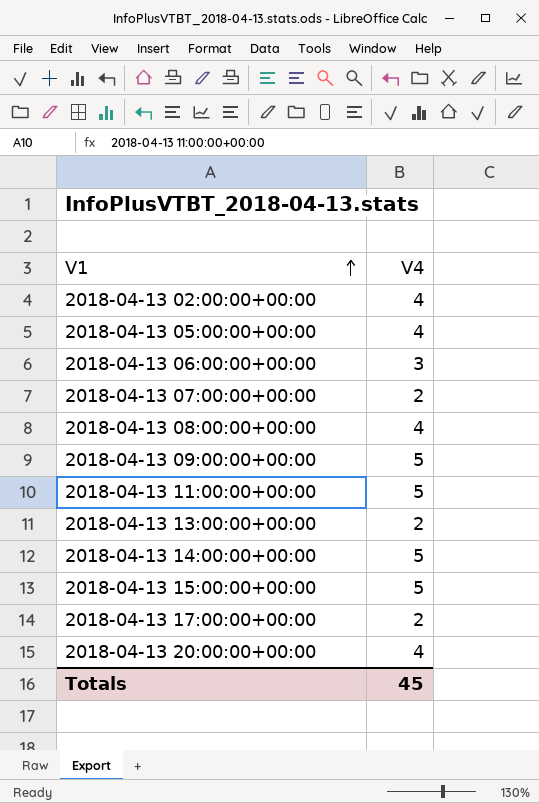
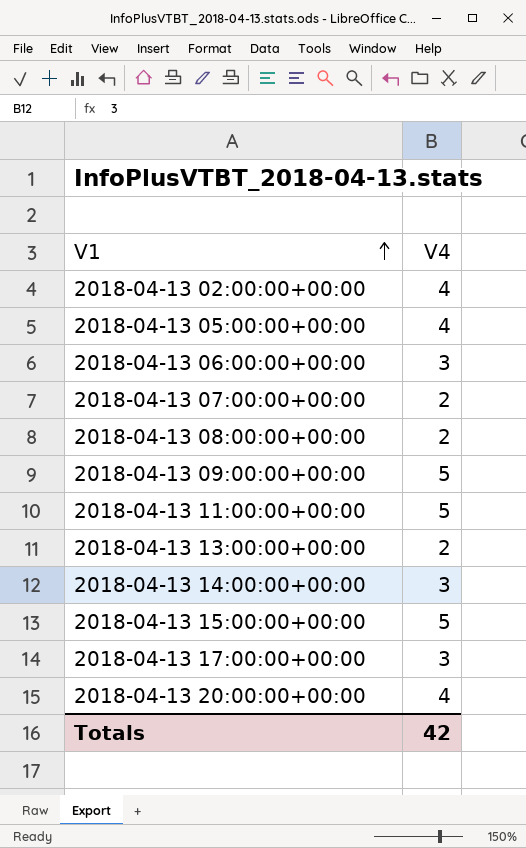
2018-04-13 08:00:00+00:00 | V4: 4 -> 2
2018-04-13 14:00:00+00:00 | V4: 5 -> 3
2018-04-13 17:00:00+00:00 | V4: 2 -> 3
Totals | V4: 45 -> 42

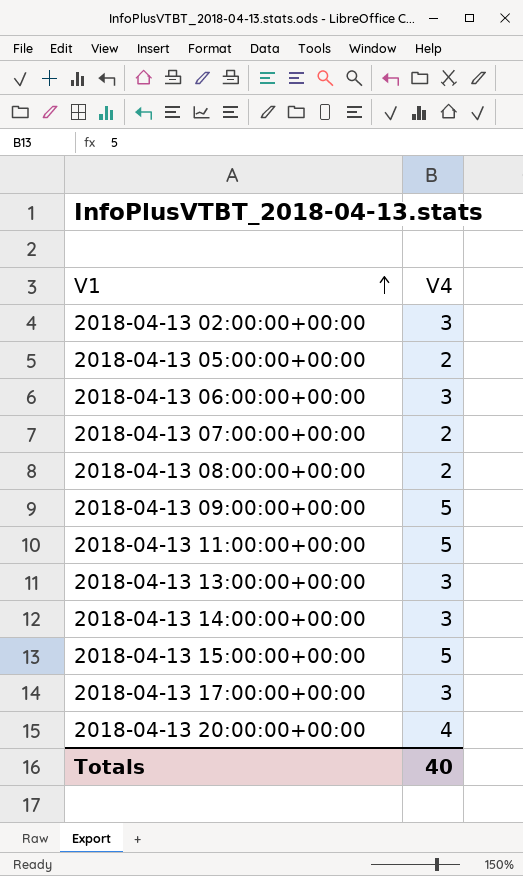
2018-04-13 02:00:00+00:00 | V4: 4 -> 3
2018-04-13 05:00:00+00:00 | V4: 4 -> 2
2018-04-13 13:00:00+00:00 | V4: 2 -> 3
Totals | V4: 42 -> 40

